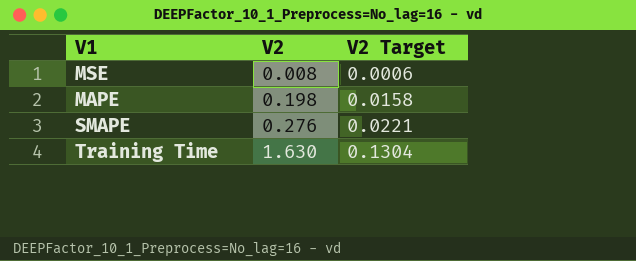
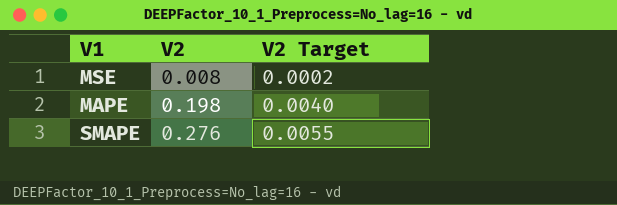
column V2 Target | formula: [V2] * 0.08 -> [V2] * 0.02
row Training Time: 1.630 | 0.1304 -> none

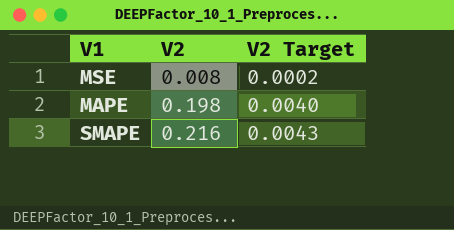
SMAPE | V2: 0.276 -> 0.216
SMAPE | V2 Target: 0.0055 -> 0.0043

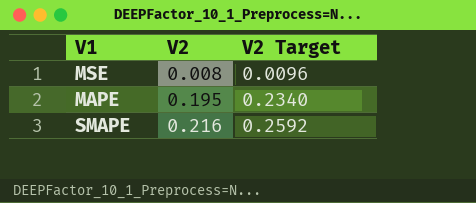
column V2 Target | formula: [V2] * 0.02 -> [V2] * 1.2
MAPE | V2: 0.198 -> 0.195

